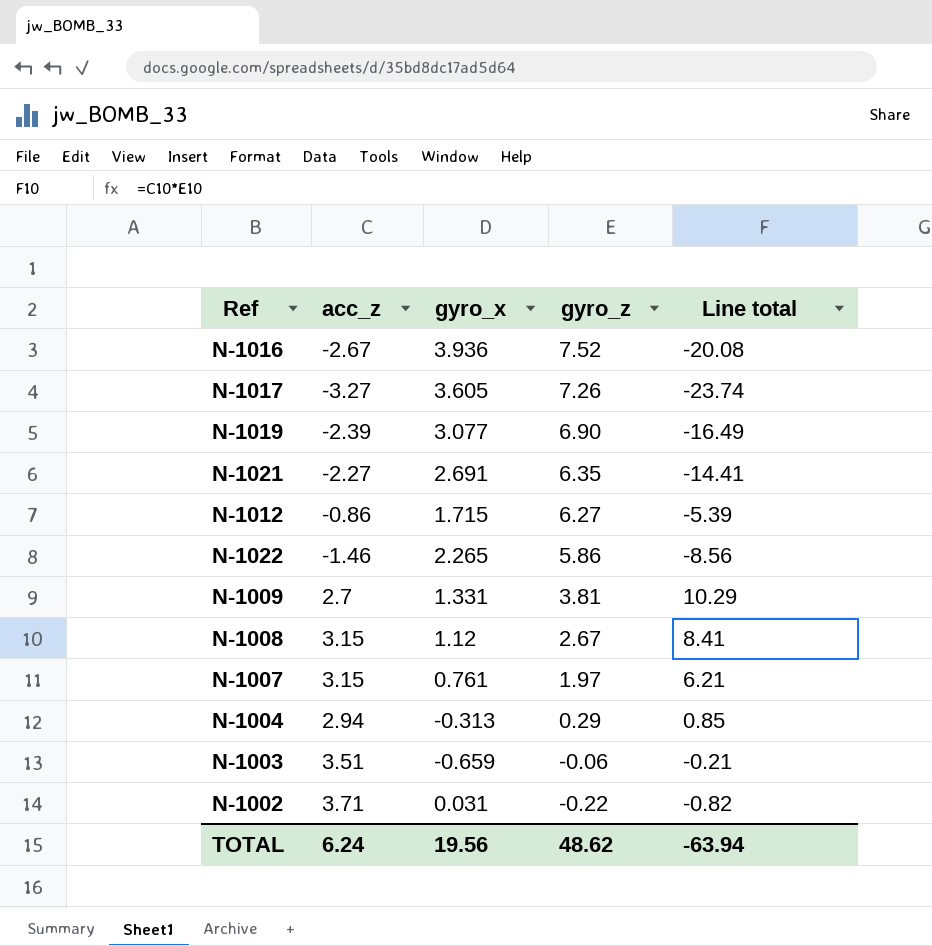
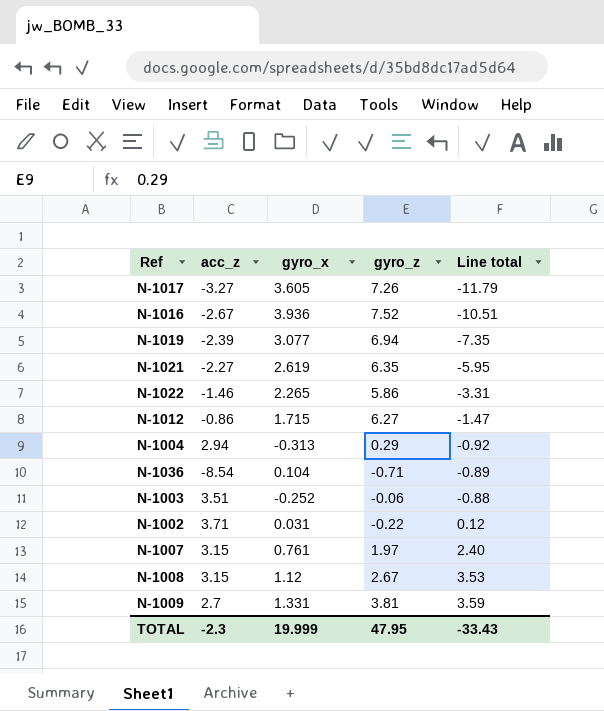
row order: gyro_z descending -> Line total ascending
column Line total | formula: [acc_z] * [gyro_z] -> [acc_z] * [gyro_x]
N-1019 | gyro_z: 6.90 -> 6.94
N-1021 | gyro_x: 2.691 -> 2.619
row N-1036: none -> -8.54 | 0.104 | -0.71 | -0.89
N-1003 | gyro_x: -0.659 -> -0.252
TOTAL | acc_z: 6.24 -> -2.3
TOTAL | gyro_x: 19.56 -> 19.999
TOTAL | gyro_z: 48.62 -> 47.95
TOTAL | Line total: -63.94 -> -33.43

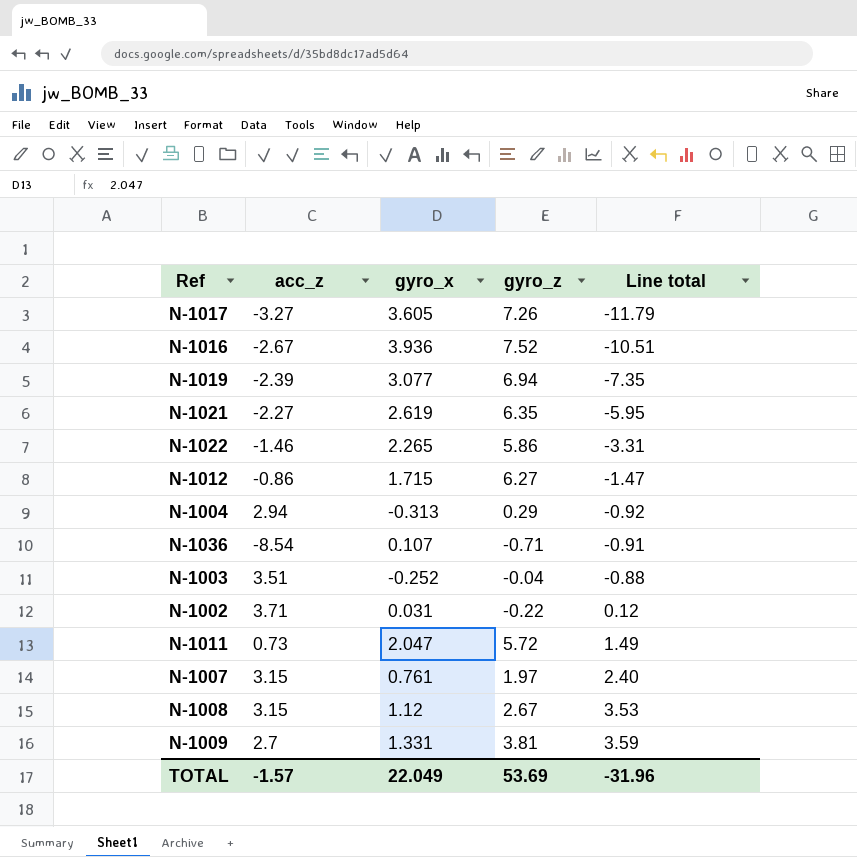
N-1036 | gyro_x: 0.104 -> 0.107
N-1036 | Line total: -0.89 -> -0.91
N-1003 | gyro_z: -0.06 -> -0.04
row N-1011: none -> 0.73 | 2.047 | 5.72 | 1.49
TOTAL | acc_z: -2.3 -> -1.57
TOTAL | gyro_x: 19.999 -> 22.049
TOTAL | gyro_z: 47.95 -> 53.69
TOTAL | Line total: -33.43 -> -31.96

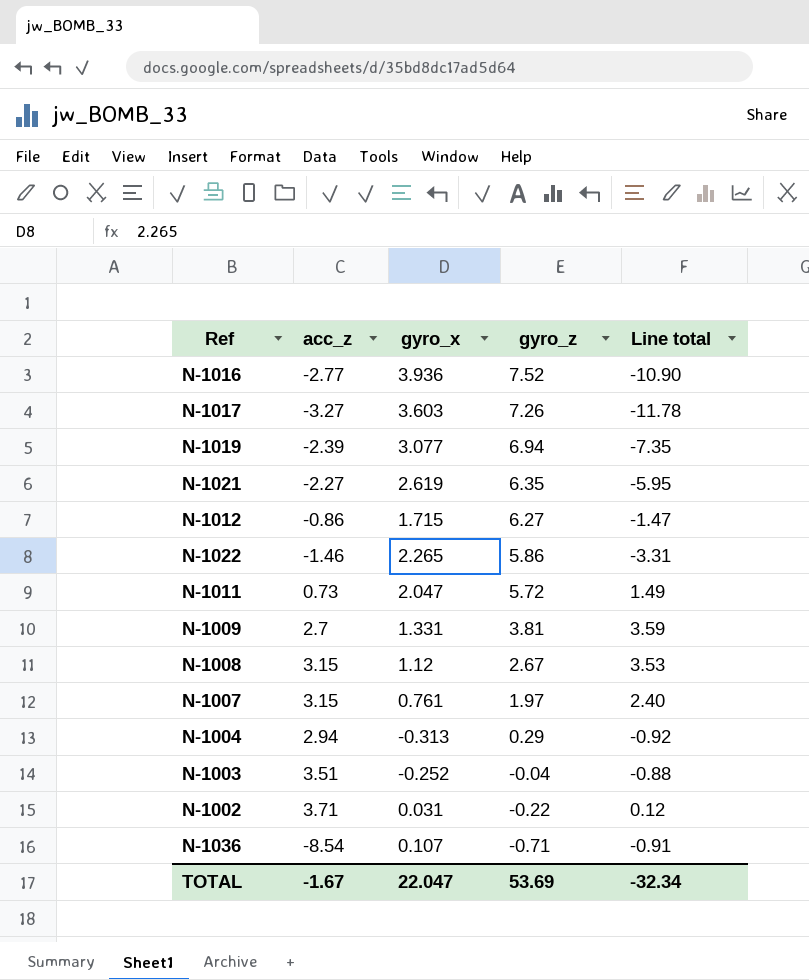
row order: Line total ascending -> gyro_z descending
N-1016 | acc_z: -2.67 -> -2.77
N-1016 | Line total: -10.51 -> -10.90
N-1017 | gyro_x: 3.605 -> 3.603
N-1017 | Line total: -11.79 -> -11.78
TOTAL | acc_z: -1.57 -> -1.67
TOTAL | gyro_x: 22.049 -> 22.047
TOTAL | Line total: -31.96 -> -32.34

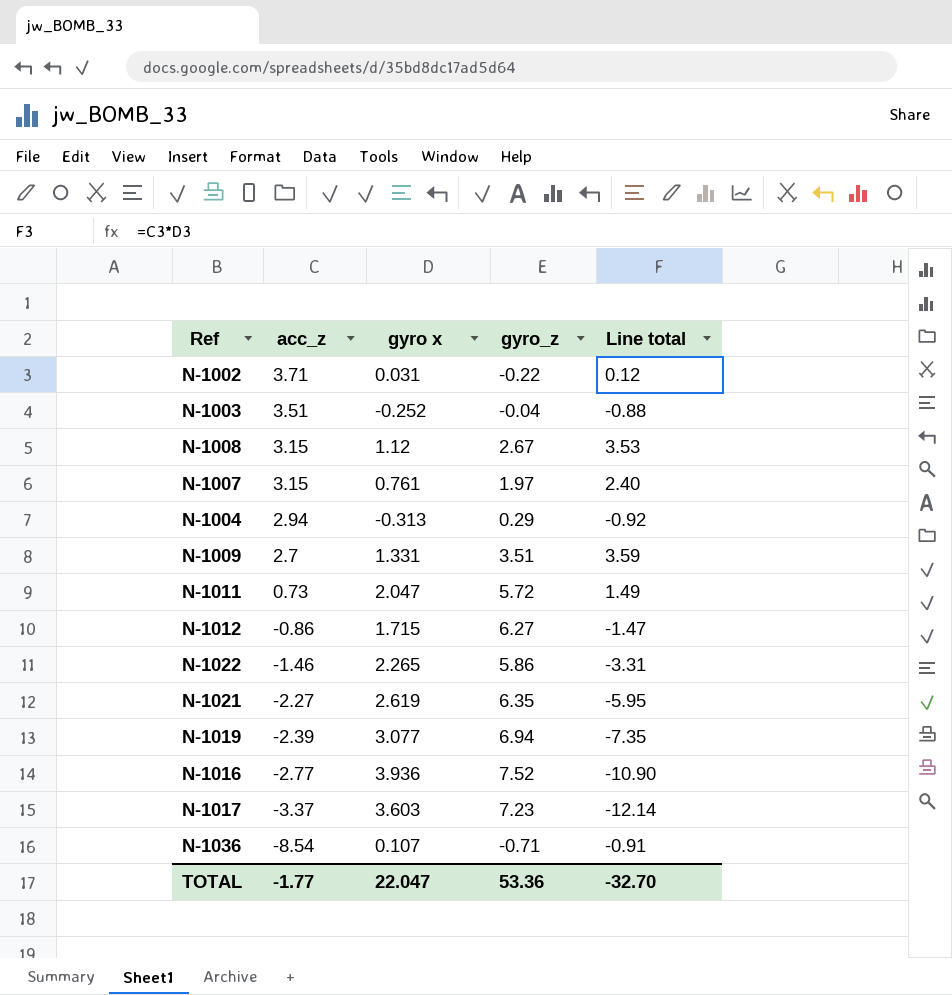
row order: gyro_z descending -> acc_z descending
column name: gyro_x -> gyro x
N-1009 | gyro_z: 3.81 -> 3.51
N-1017 | acc_z: -3.27 -> -3.37
N-1017 | gyro_z: 7.26 -> 7.23
N-1017 | Line total: -11.78 -> -12.14
TOTAL | acc_z: -1.67 -> -1.77
TOTAL | gyro_z: 53.69 -> 53.36
TOTAL | Line total: -32.34 -> -32.70

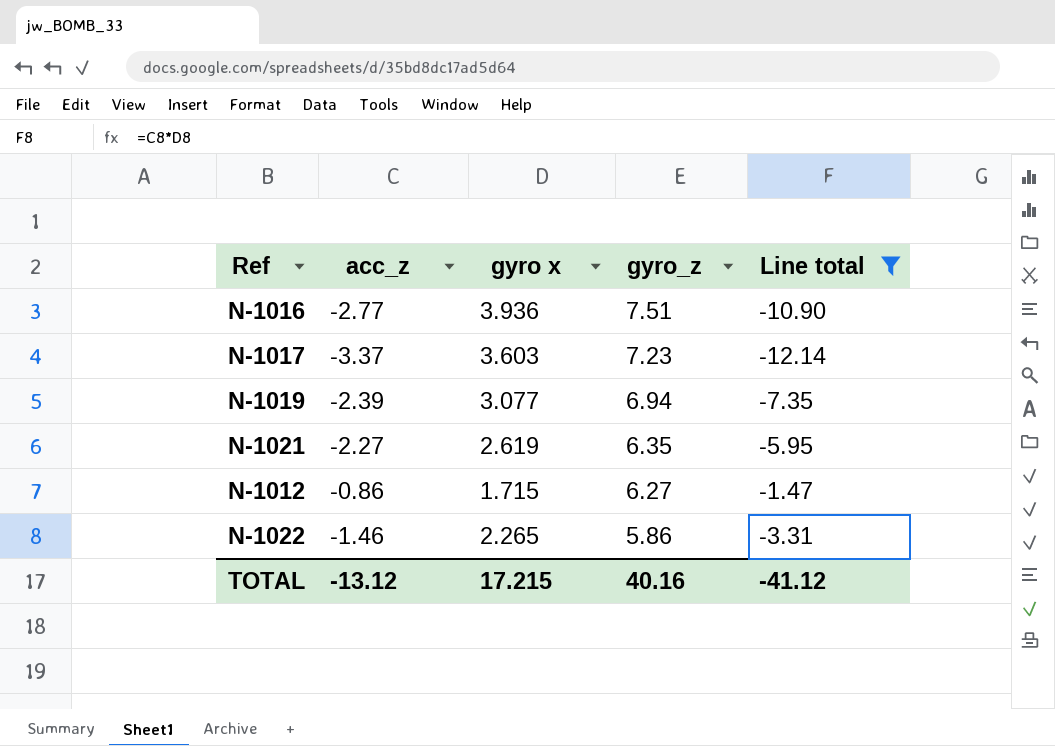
filter: none -> Line total <= -1.47
row order: acc_z descending -> gyro_z descending
N-1016 | gyro_z: 7.52 -> 7.51
TOTAL | acc_z: -1.77 -> -13.12
TOTAL | gyro x: 22.047 -> 17.215
TOTAL | gyro_z: 53.36 -> 40.16
TOTAL | Line total: -32.70 -> -41.12

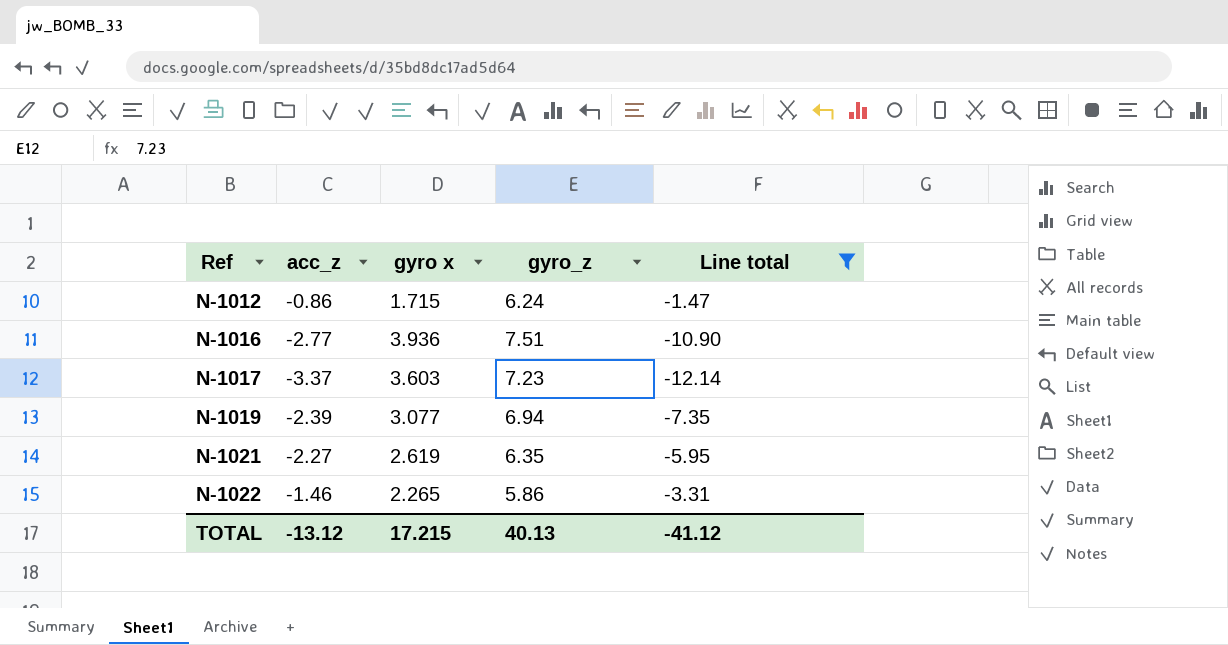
row order: gyro_z descending -> Ref ascending
N-1012 | gyro_z: 6.27 -> 6.24
TOTAL | gyro_z: 40.16 -> 40.13

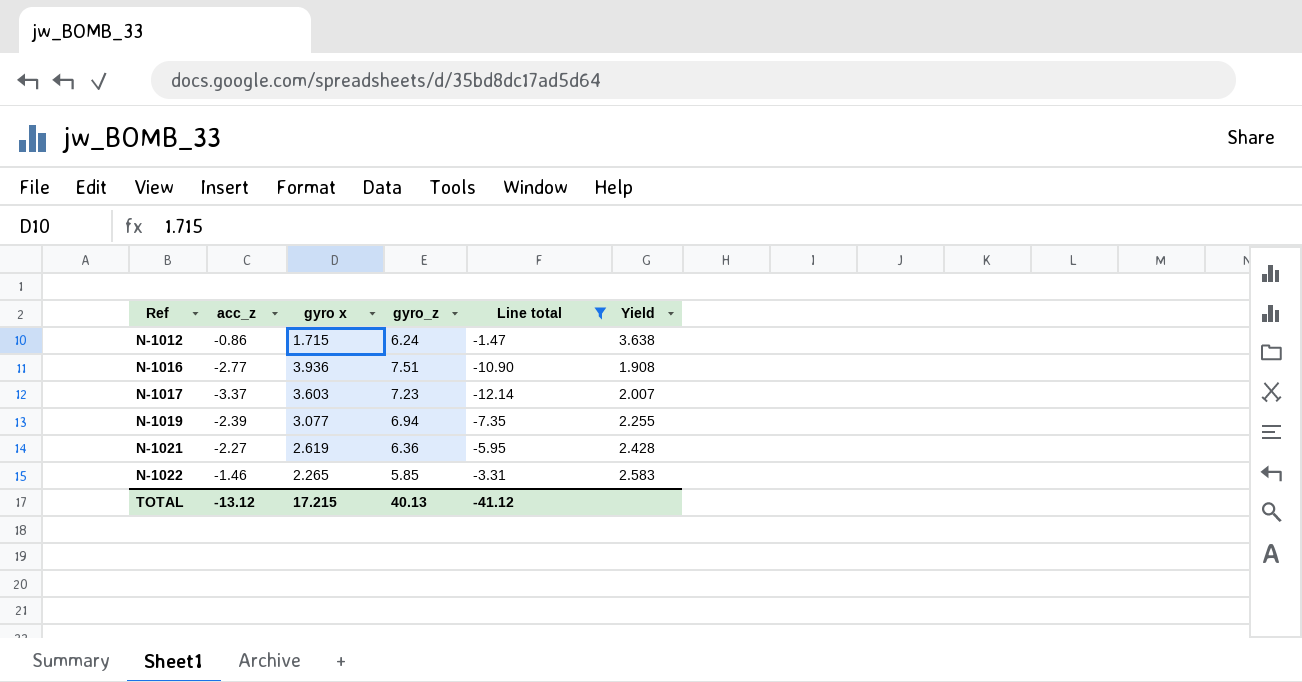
column Yield | formula: none -> [gyro_z] / [gyro x]
N-1021 | gyro_z: 6.35 -> 6.36
N-1022 | gyro_z: 5.86 -> 5.85

